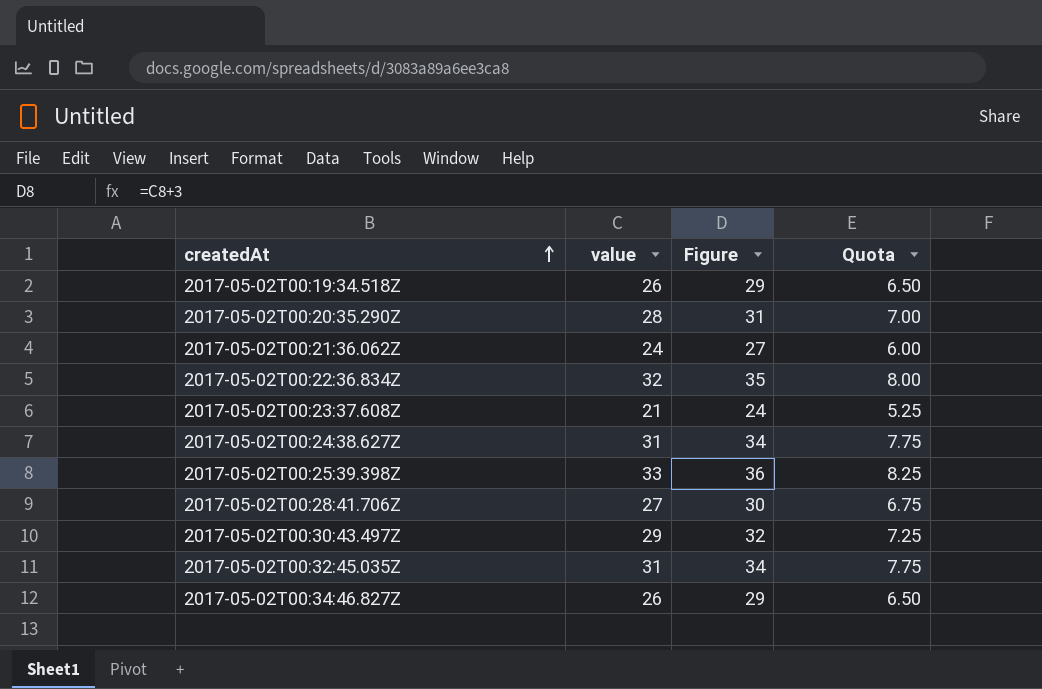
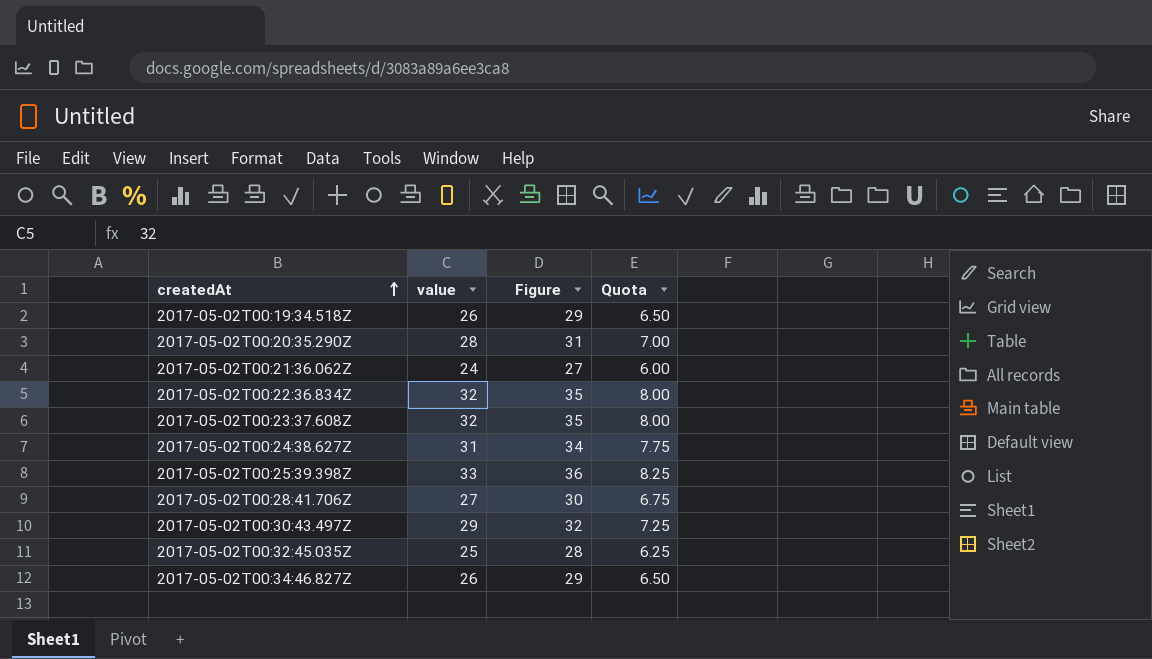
2017-05-02T00:23:37.608Z | value: 21 -> 32
2017-05-02T00:23:37.608Z | Figure: 24 -> 35
2017-05-02T00:23:37.608Z | Quota: 5.25 -> 8.00
2017-05-02T00:32:45.035Z | value: 31 -> 25
2017-05-02T00:32:45.035Z | Figure: 34 -> 28
2017-05-02T00:32:45.035Z | Quota: 7.75 -> 6.25

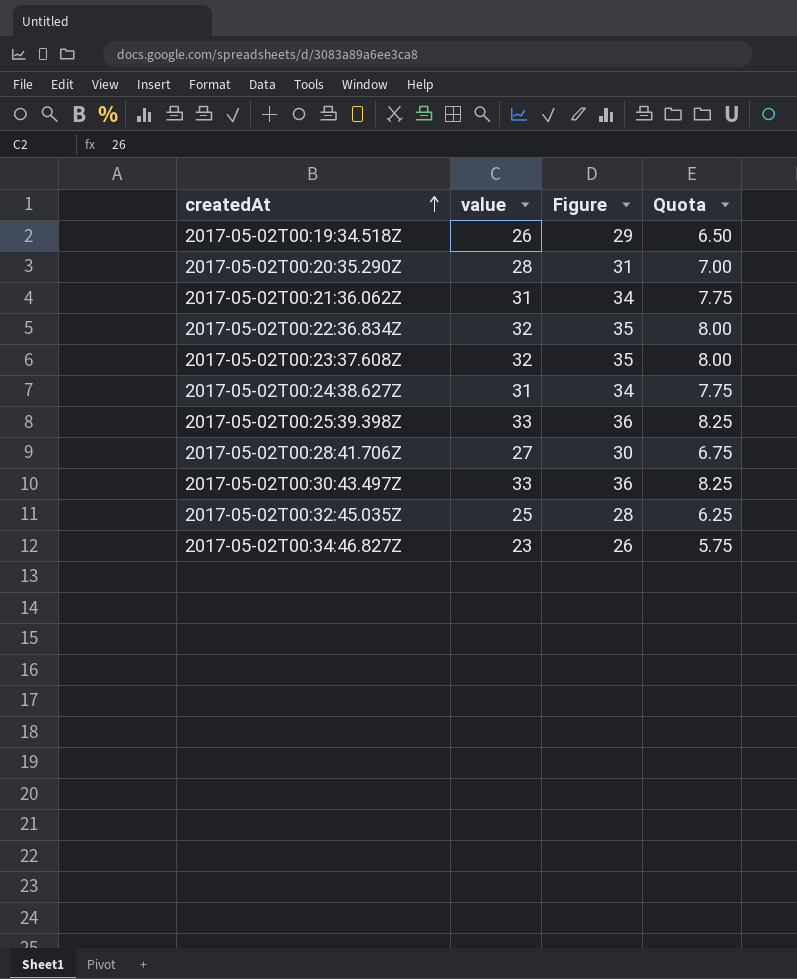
2017-05-02T00:21:36.062Z | value: 24 -> 31
2017-05-02T00:21:36.062Z | Figure: 27 -> 34
2017-05-02T00:21:36.062Z | Quota: 6.00 -> 7.75
2017-05-02T00:30:43.497Z | value: 29 -> 33
2017-05-02T00:30:43.497Z | Figure: 32 -> 36
2017-05-02T00:30:43.497Z | Quota: 7.25 -> 8.25
2017-05-02T00:34:46.827Z | value: 26 -> 23
2017-05-02T00:34:46.827Z | Figure: 29 -> 26
2017-05-02T00:34:46.827Z | Quota: 6.50 -> 5.75

